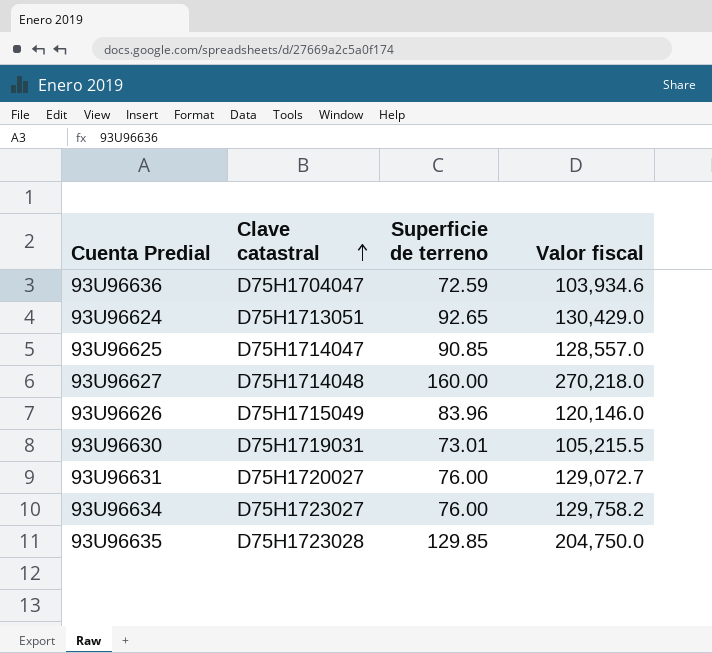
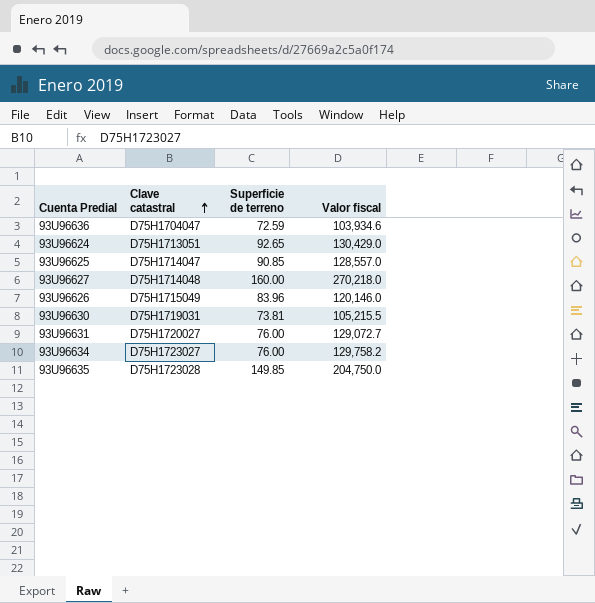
93U96630 | Superficie de terreno: 73.01 -> 73.81
93U96635 | Superficie de terreno: 129.85 -> 149.85

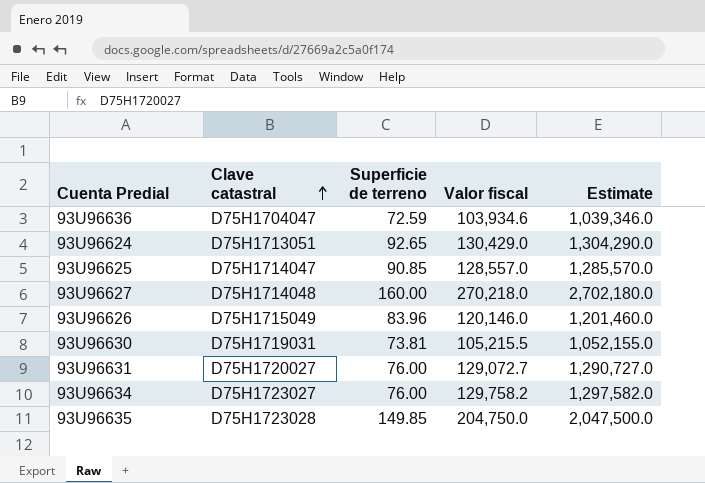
column Estimate | formula: none -> [Valor fiscal] * 10

